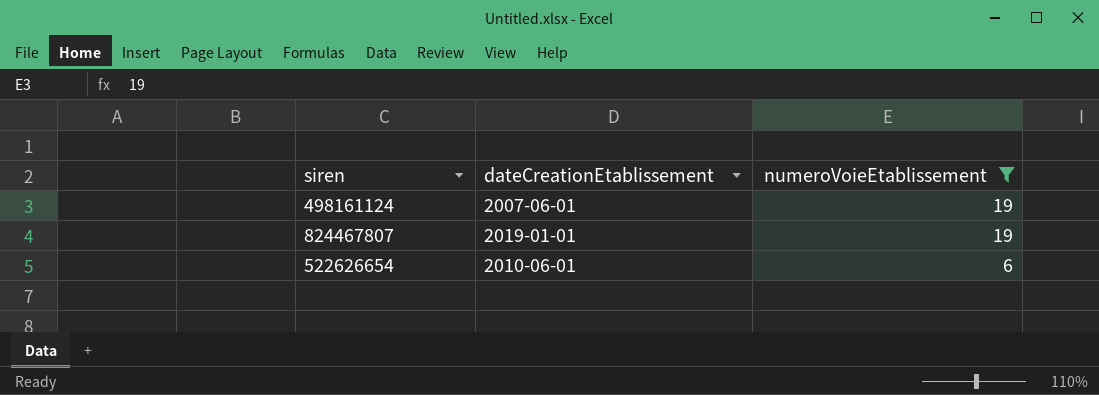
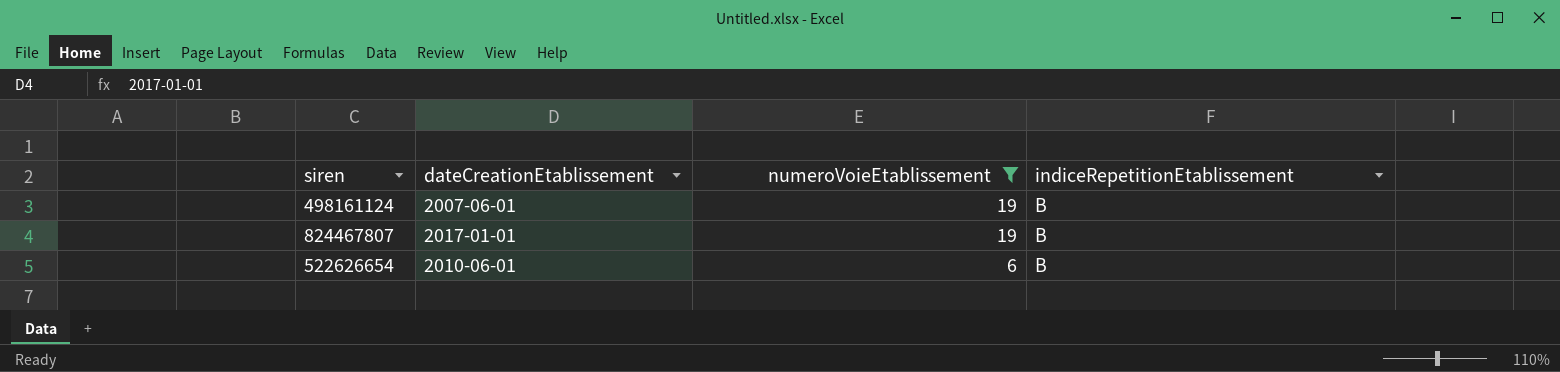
column indiceRepetitionEtablissement | position: none -> 4
824467807 | dateCreationEtablissement: 2019-01-01 -> 2017-01-01

